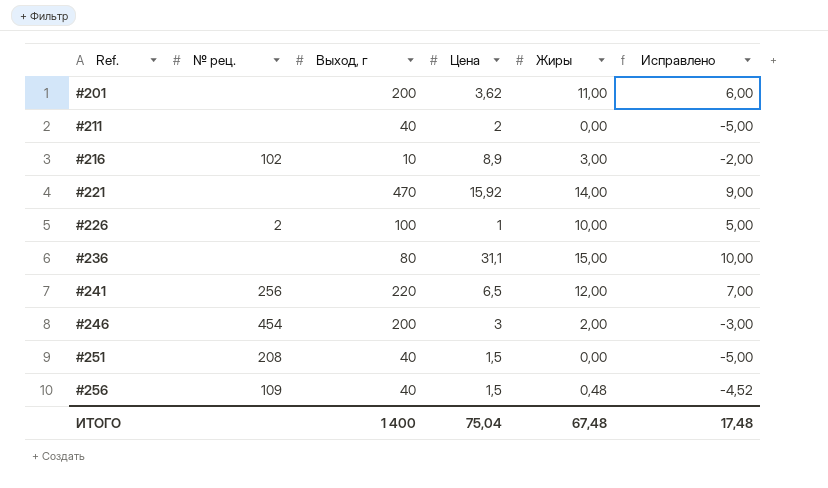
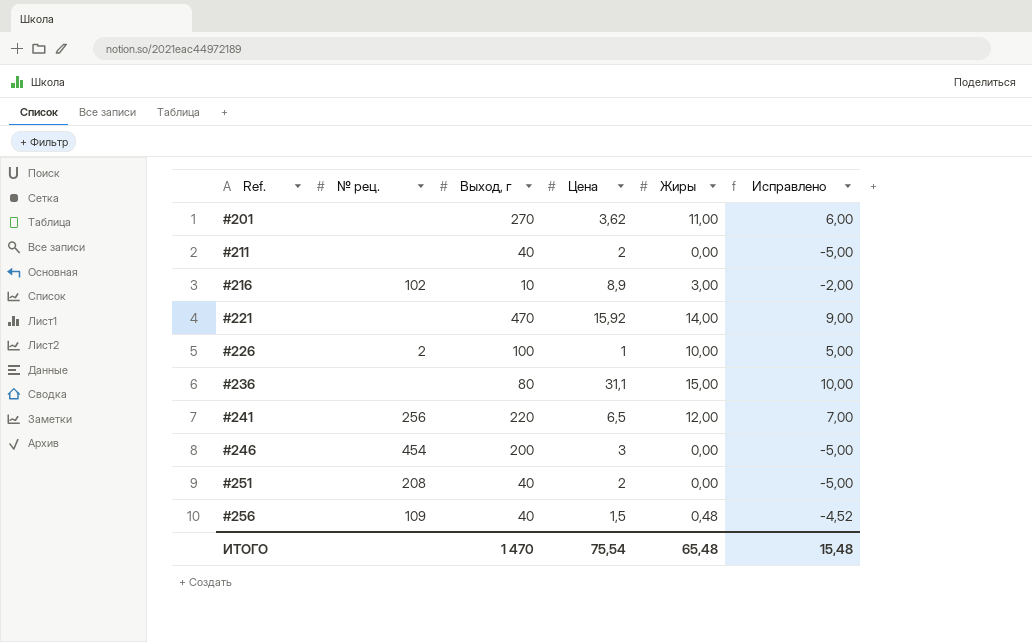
#201 | Выход, г: 200 -> 270
#246 | Жиры: 2,00 -> 0,00
#246 | Исправлено: -3,00 -> -5,00
#251 | Цена: 1,5 -> 2
ИТОГО | Выход, г: 1 400 -> 1 470
ИТОГО | Цена: 75,04 -> 75,54
ИТОГО | Жиры: 67,48 -> 65,48
ИТОГО | Исправлено: 17,48 -> 15,48

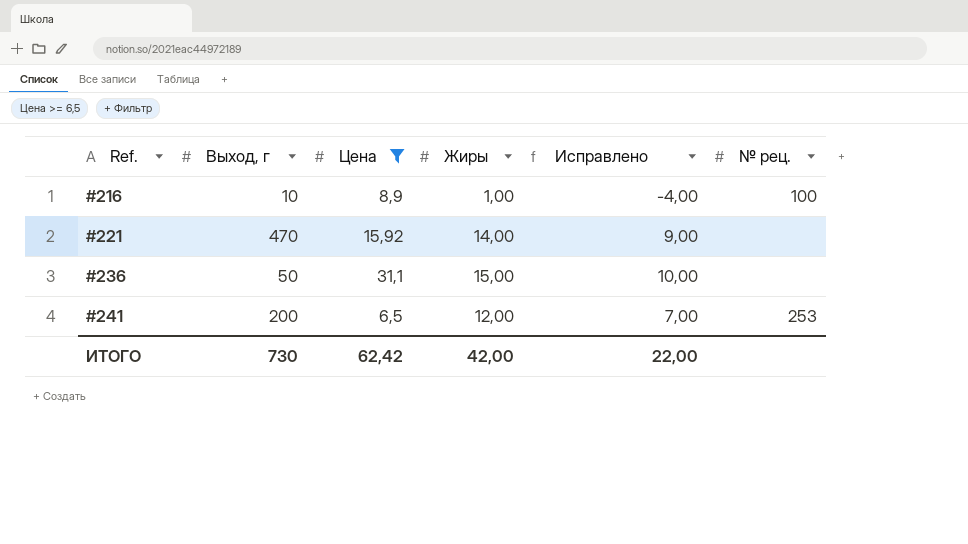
filter: none -> Цена >= 6,5
column № рец. | position: 2 -> 6
#216 | Жиры: 3,00 -> 1,00
#216 | Исправлено: -2,00 -> -4,00
#216 | № рец.: 102 -> 100
#236 | Выход, г: 80 -> 50
#241 | Выход, г: 220 -> 200
#241 | № рец.: 256 -> 253
ИТОГО | Выход, г: 1 470 -> 730
ИТОГО | Цена: 75,54 -> 62,42
ИТОГО | Жиры: 65,48 -> 42,00
ИТОГО | Исправлено: 15,48 -> 22,00

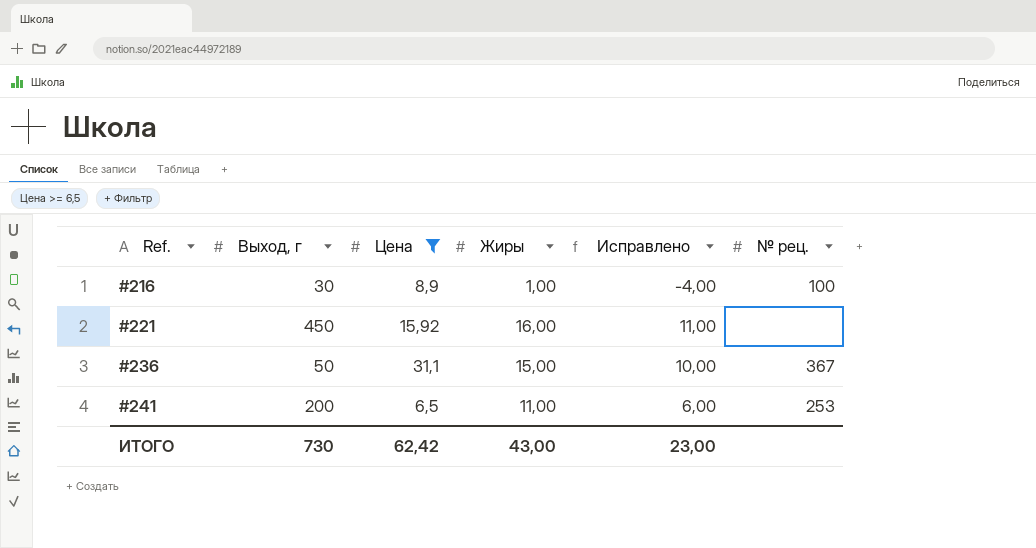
#216 | Выход, г: 10 -> 30
#221 | Выход, г: 470 -> 450
#221 | Жиры: 14,00 -> 16,00
#221 | Исправлено: 9,00 -> 11,00
#236 | № рец.: none -> 367
#241 | Жиры: 12,00 -> 11,00
#241 | Исправлено: 7,00 -> 6,00
ИТОГО | Жиры: 42,00 -> 43,00
ИТОГО | Исправлено: 22,00 -> 23,00

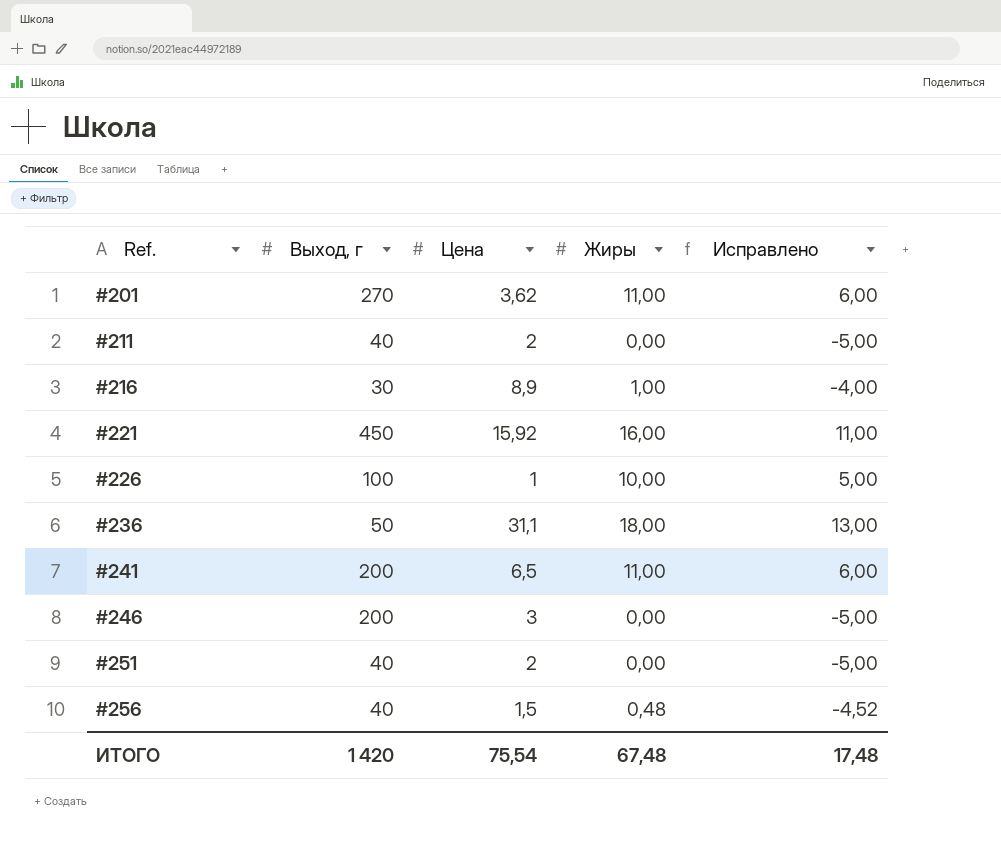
filter: Цена >= 6,5 -> none
column № рец. | position: 6 -> none
#236 | Жиры: 15,00 -> 18,00
#236 | Исправлено: 10,00 -> 13,00
ИТОГО | Выход, г: 730 -> 1 420
ИТОГО | Цена: 62,42 -> 75,54
ИТОГО | Жиры: 43,00 -> 67,48
ИТОГО | Исправлено: 23,00 -> 17,48

